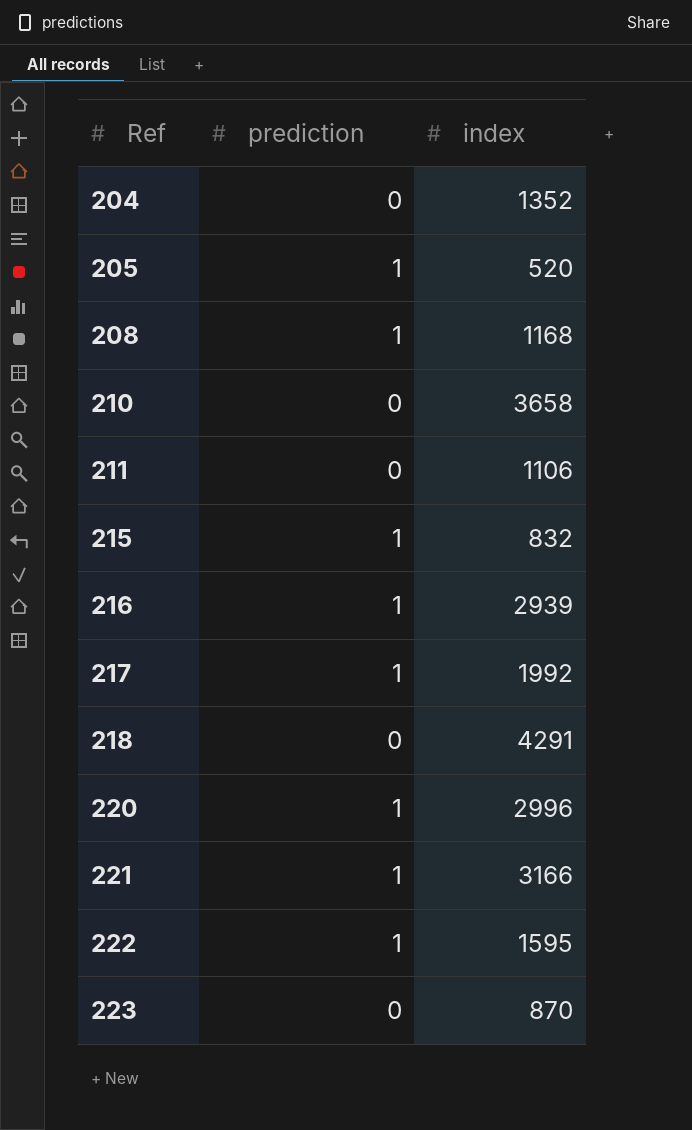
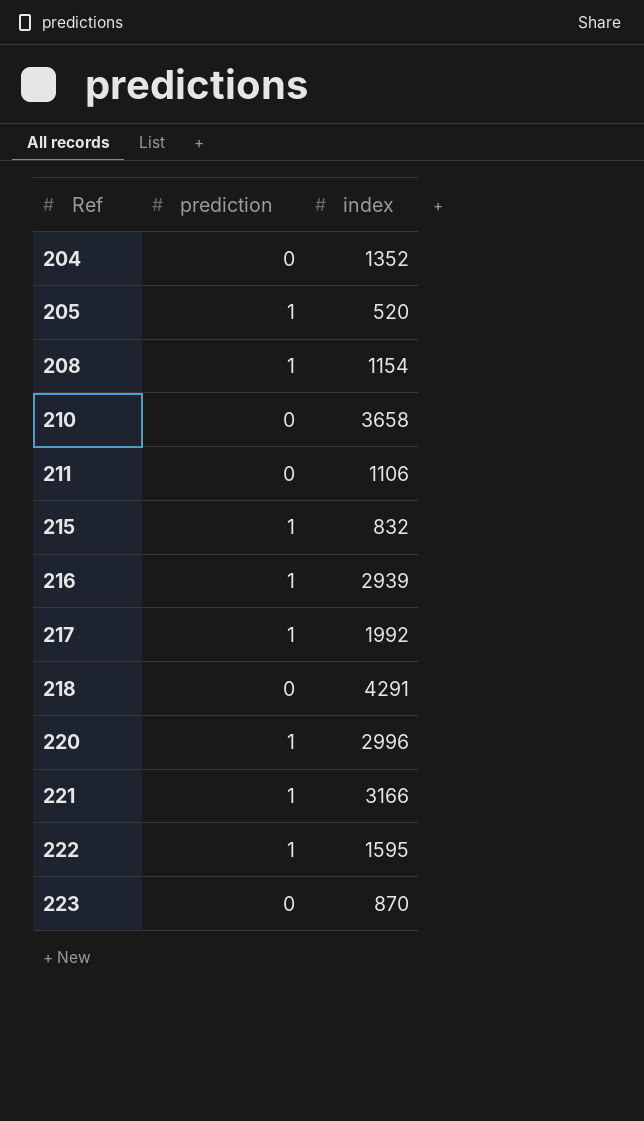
208 | index: 1168 -> 1154

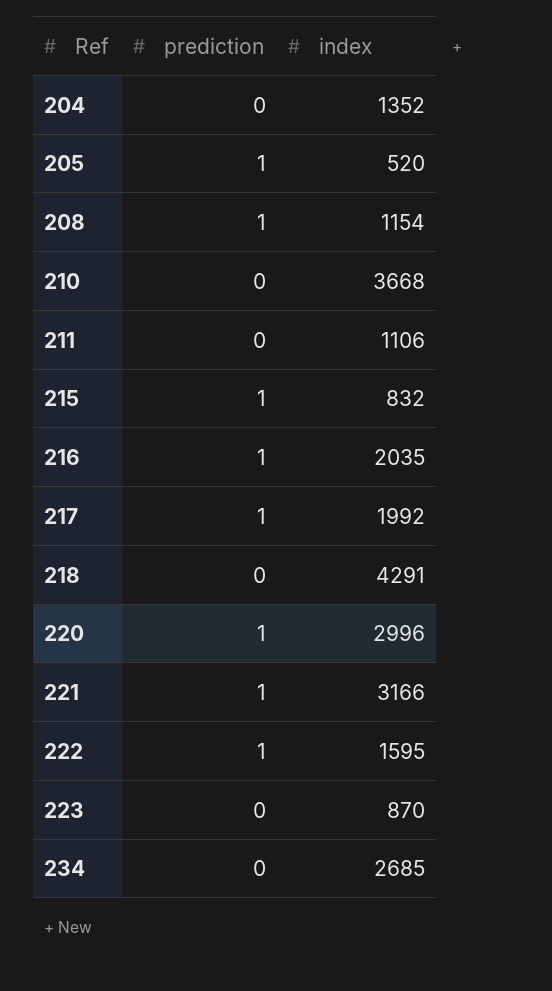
210 | index: 3658 -> 3668
216 | index: 2939 -> 2035
row 234: none -> 0 | 2685

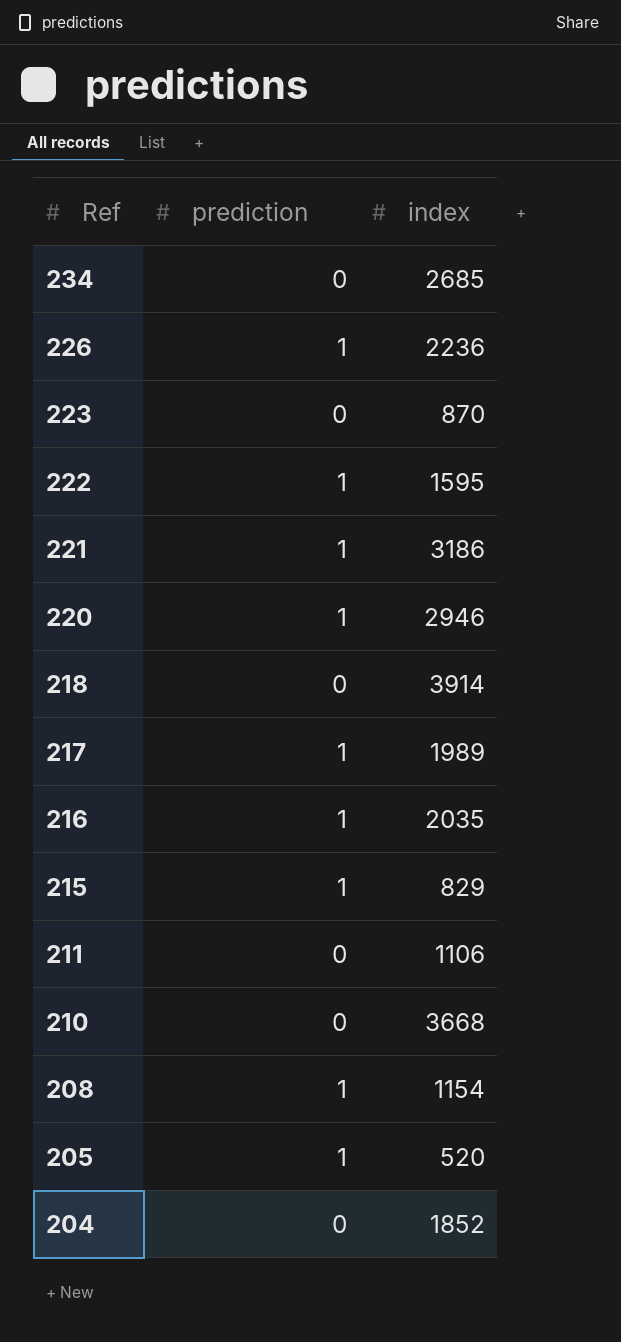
row order: Ref ascending -> Ref descending
row 226: none -> 1 | 2236
221 | index: 3166 -> 3186
220 | index: 2996 -> 2946
218 | index: 4291 -> 3914
217 | index: 1992 -> 1989
215 | index: 832 -> 829
204 | index: 1352 -> 1852

